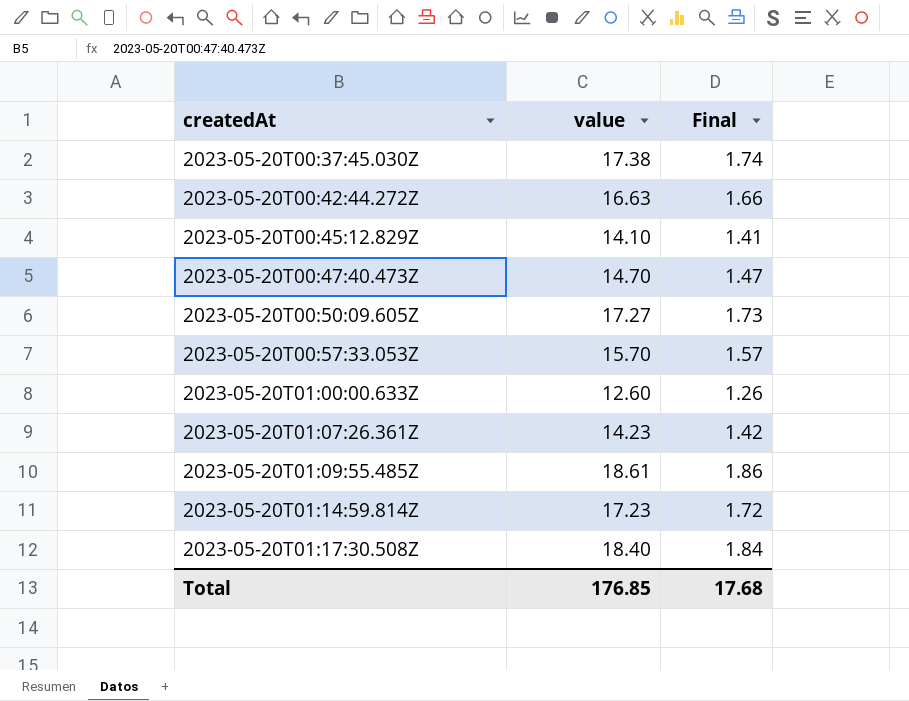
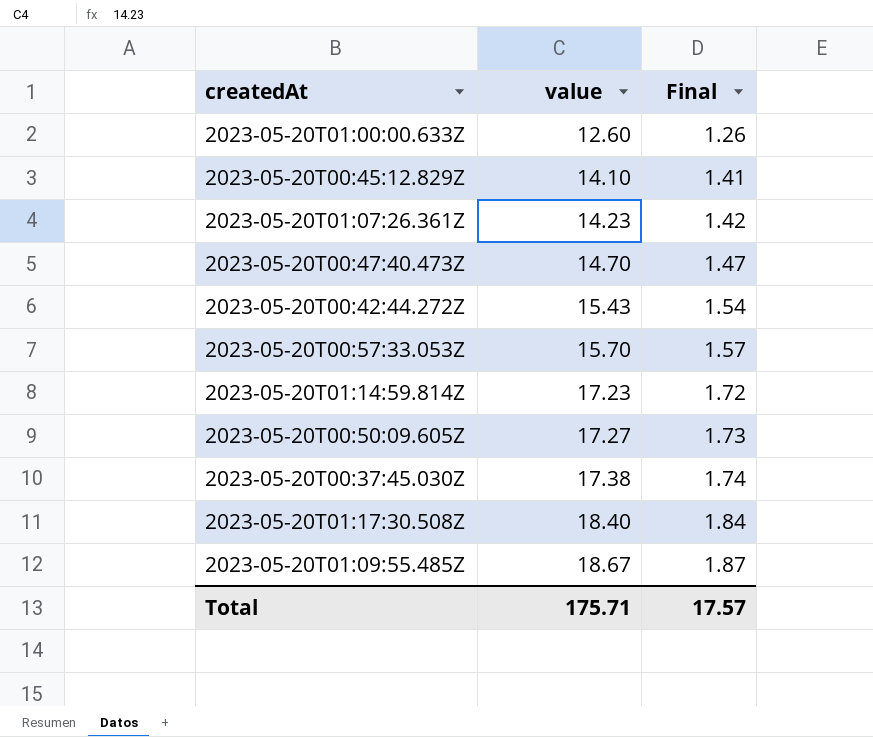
row order: createdAt ascending -> value ascending
2023-05-20T00:42:44.272Z | value: 16.63 -> 15.43
2023-05-20T00:42:44.272Z | Final: 1.66 -> 1.54
2023-05-20T01:09:55.485Z | value: 18.61 -> 18.67
2023-05-20T01:09:55.485Z | Final: 1.86 -> 1.87
Total | value: 176.85 -> 175.71
Total | Final: 17.68 -> 17.57

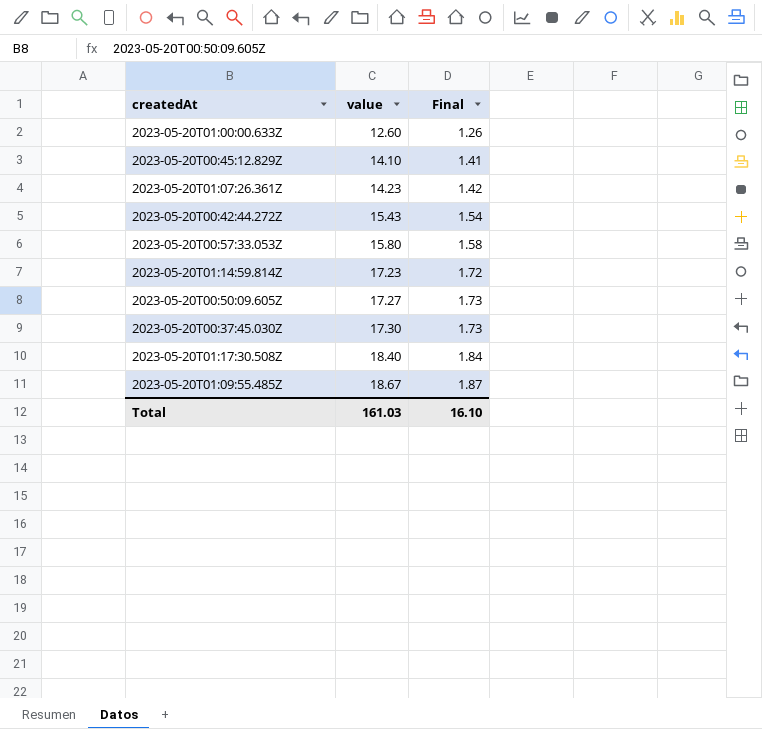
row 2023-05-20T00:47:40.473Z: 14.70 | 1.47 -> none
2023-05-20T00:57:33.053Z | value: 15.70 -> 15.80
2023-05-20T00:57:33.053Z | Final: 1.57 -> 1.58
2023-05-20T00:37:45.030Z | value: 17.38 -> 17.30
2023-05-20T00:37:45.030Z | Final: 1.74 -> 1.73
Total | value: 175.71 -> 161.03
Total | Final: 17.57 -> 16.10

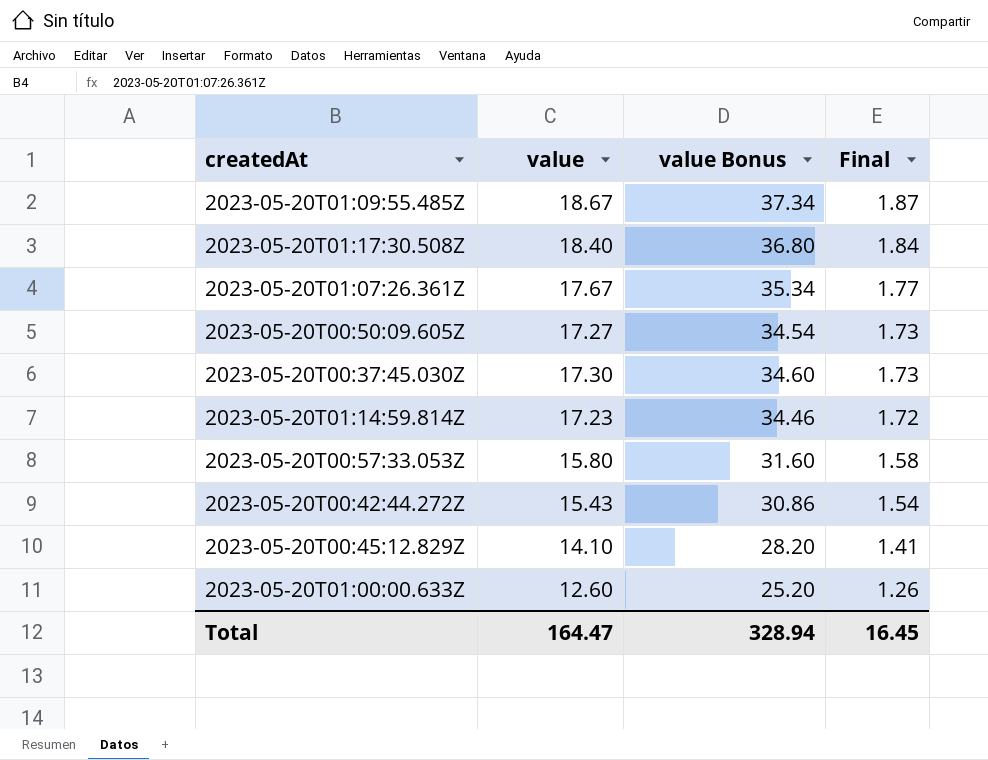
row order: value ascending -> Final descending
column value Bonus | formula: none -> [value] * 2
2023-05-20T01:07:26.361Z | value: 14.23 -> 17.67
2023-05-20T01:07:26.361Z | Final: 1.42 -> 1.77
Total | value: 161.03 -> 164.47
Total | Final: 16.10 -> 16.45

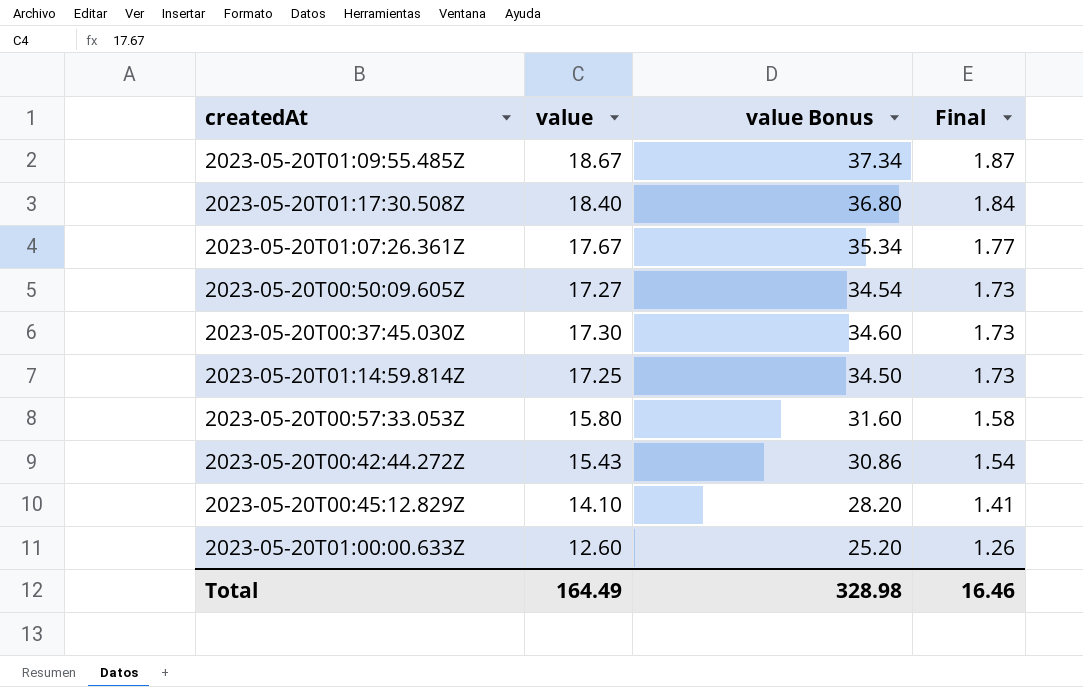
2023-05-20T01:14:59.814Z | value: 17.23 -> 17.25
2023-05-20T01:14:59.814Z | value Bonus: 34.46 -> 34.50
2023-05-20T01:14:59.814Z | Final: 1.72 -> 1.73
Total | value: 164.47 -> 164.49
Total | value Bonus: 328.94 -> 328.98
Total | Final: 16.45 -> 16.46

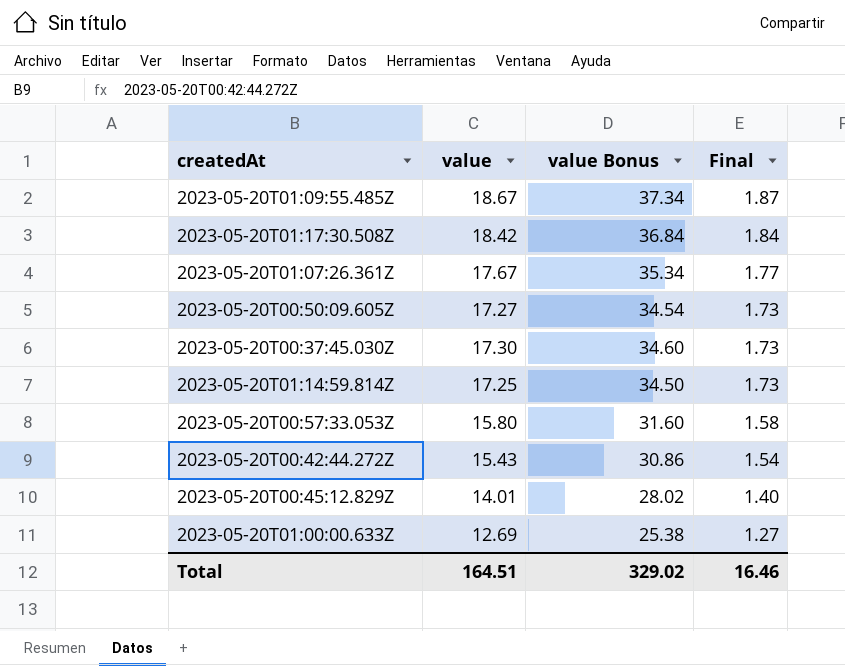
2023-05-20T01:17:30.508Z | value: 18.40 -> 18.42
2023-05-20T01:17:30.508Z | value Bonus: 36.80 -> 36.84
2023-05-20T00:45:12.829Z | value: 14.10 -> 14.01
2023-05-20T00:45:12.829Z | value Bonus: 28.20 -> 28.02
2023-05-20T00:45:12.829Z | Final: 1.41 -> 1.40
2023-05-20T01:00:00.633Z | value: 12.60 -> 12.69
2023-05-20T01:00:00.633Z | value Bonus: 25.20 -> 25.38
2023-05-20T01:00:00.633Z | Final: 1.26 -> 1.27
Total | value: 164.49 -> 164.51
Total | value Bonus: 328.98 -> 329.02

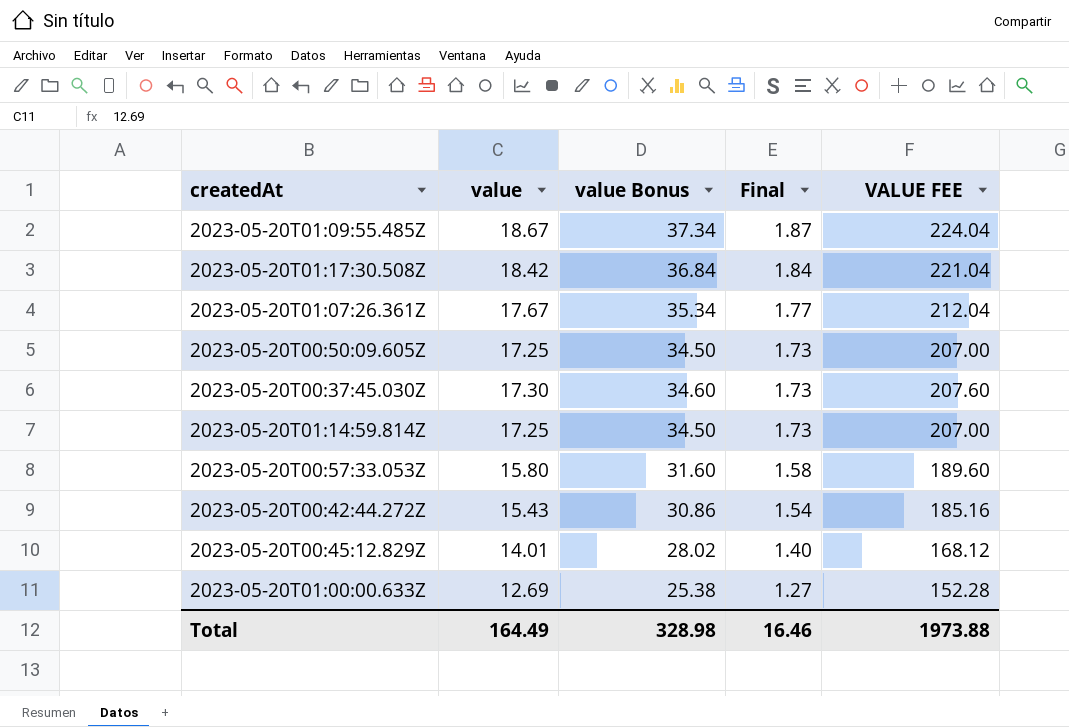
column VALUE FEE | formula: none -> [value] * 12
2023-05-20T00:50:09.605Z | value: 17.27 -> 17.25
2023-05-20T00:50:09.605Z | value Bonus: 34.54 -> 34.50
Total | value: 164.51 -> 164.49
Total | value Bonus: 329.02 -> 328.98

